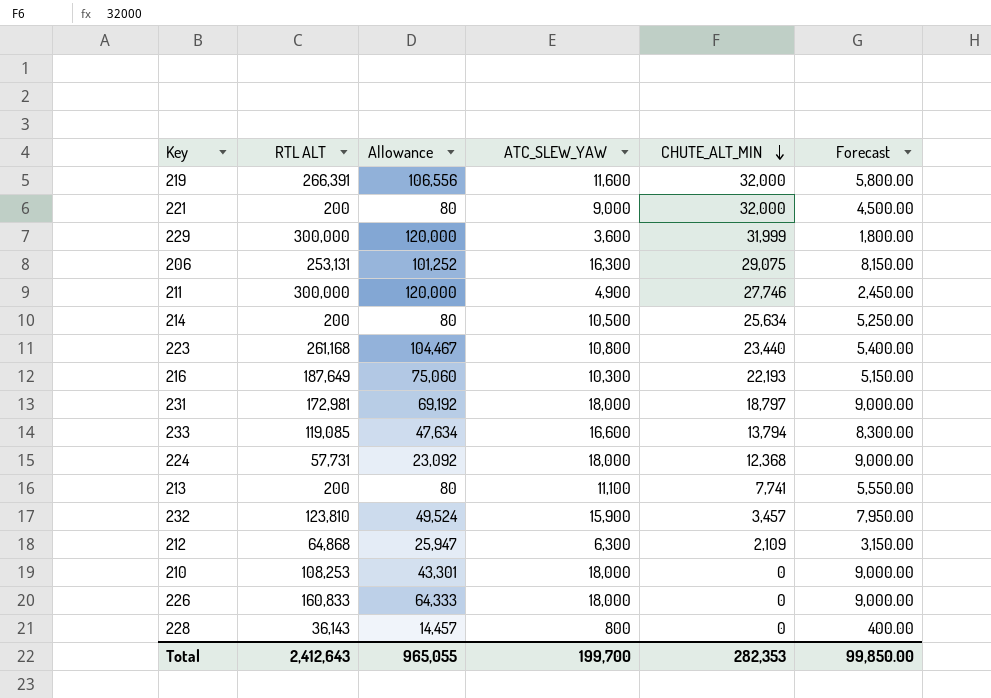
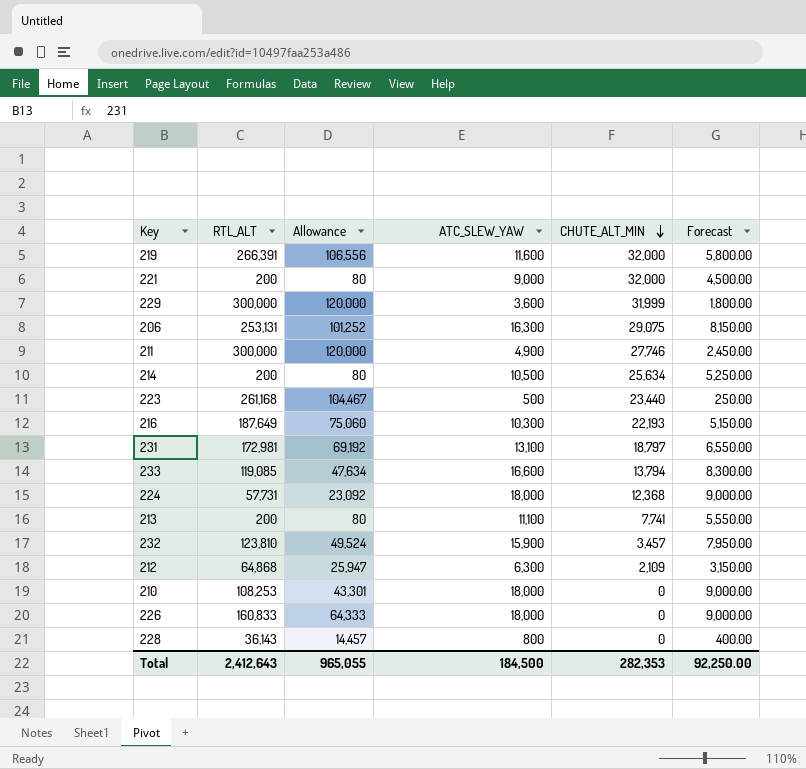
column name: RTL ALT -> RTL_ALT
223 | ATC_SLEW_YAW: 10,800 -> 500
223 | Forecast: 5,400.00 -> 250.00
231 | ATC_SLEW_YAW: 18,000 -> 13,100
231 | Forecast: 9,000.00 -> 6,550.00
Total | ATC_SLEW_YAW: 199,700 -> 184,500
Total | Forecast: 99,850.00 -> 92,250.00

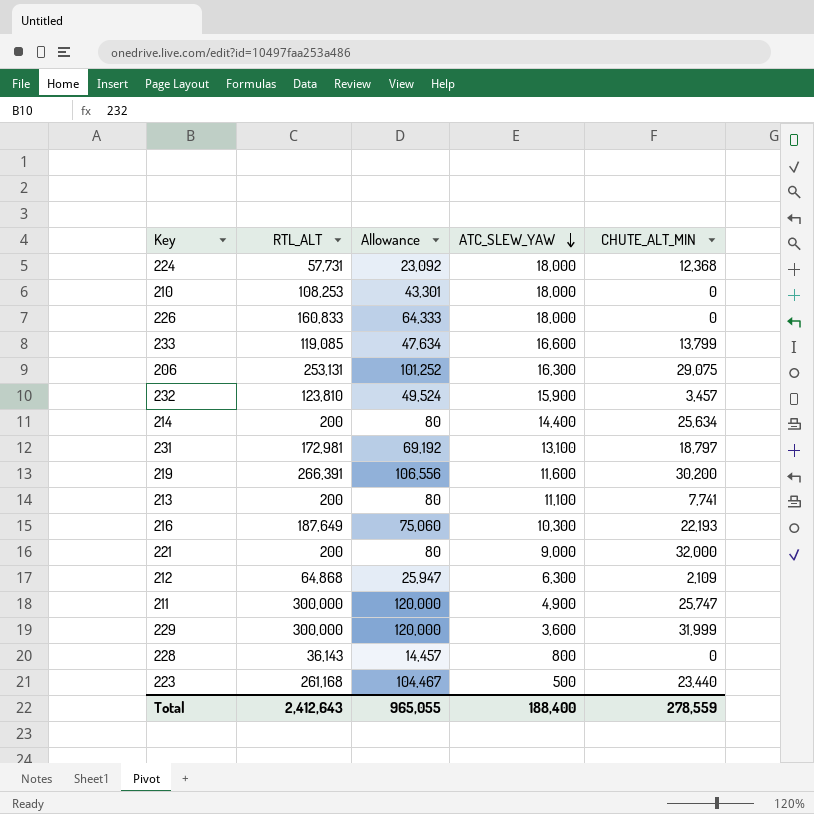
row order: CHUTE_ALT_MIN descending -> ATC_SLEW_YAW descending
column Forecast | formula: [ATC_SLEW_YAW] * 0.5 -> none
233 | CHUTE_ALT_MIN: 13,794 -> 13,799
214 | ATC_SLEW_YAW: 10,500 -> 14,400
219 | CHUTE_ALT_MIN: 32,000 -> 30,200
211 | CHUTE_ALT_MIN: 27,746 -> 25,747
Total | ATC_SLEW_YAW: 184,500 -> 188,400
Total | CHUTE_ALT_MIN: 282,353 -> 278,559

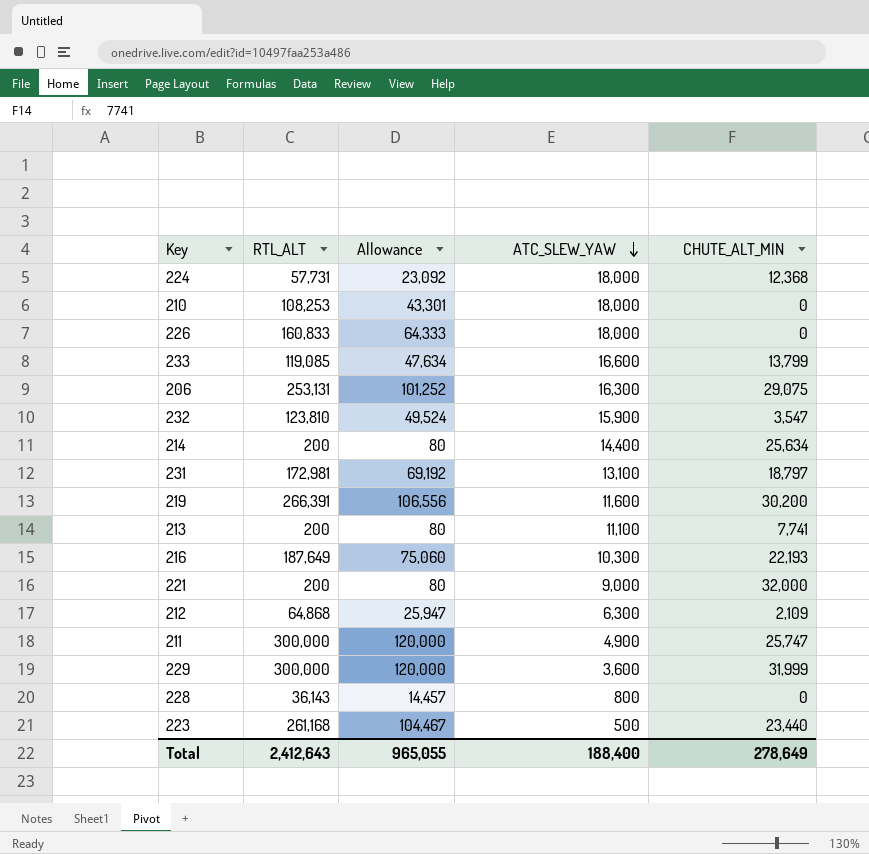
232 | CHUTE_ALT_MIN: 3,457 -> 3,547
Total | CHUTE_ALT_MIN: 278,559 -> 278,649

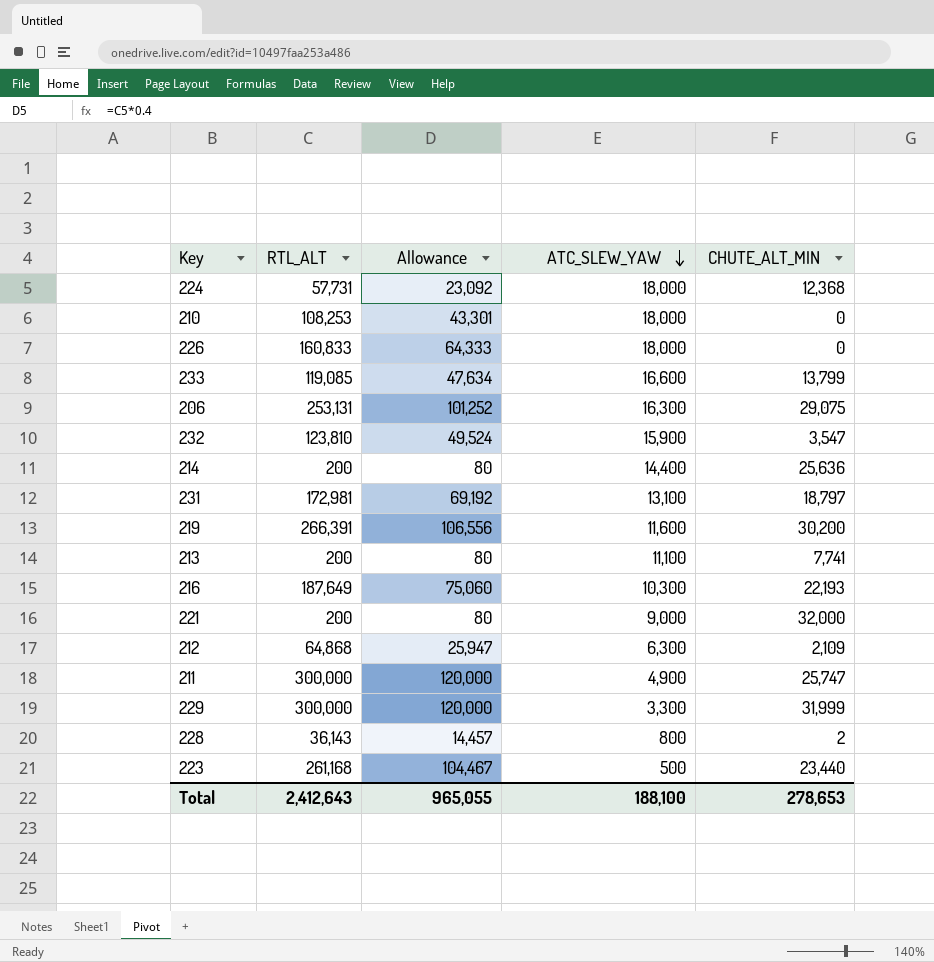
214 | CHUTE_ALT_MIN: 25,634 -> 25,636
229 | ATC_SLEW_YAW: 3,600 -> 3,300
228 | CHUTE_ALT_MIN: 0 -> 2
Total | ATC_SLEW_YAW: 188,400 -> 188,100
Total | CHUTE_ALT_MIN: 278,649 -> 278,653

